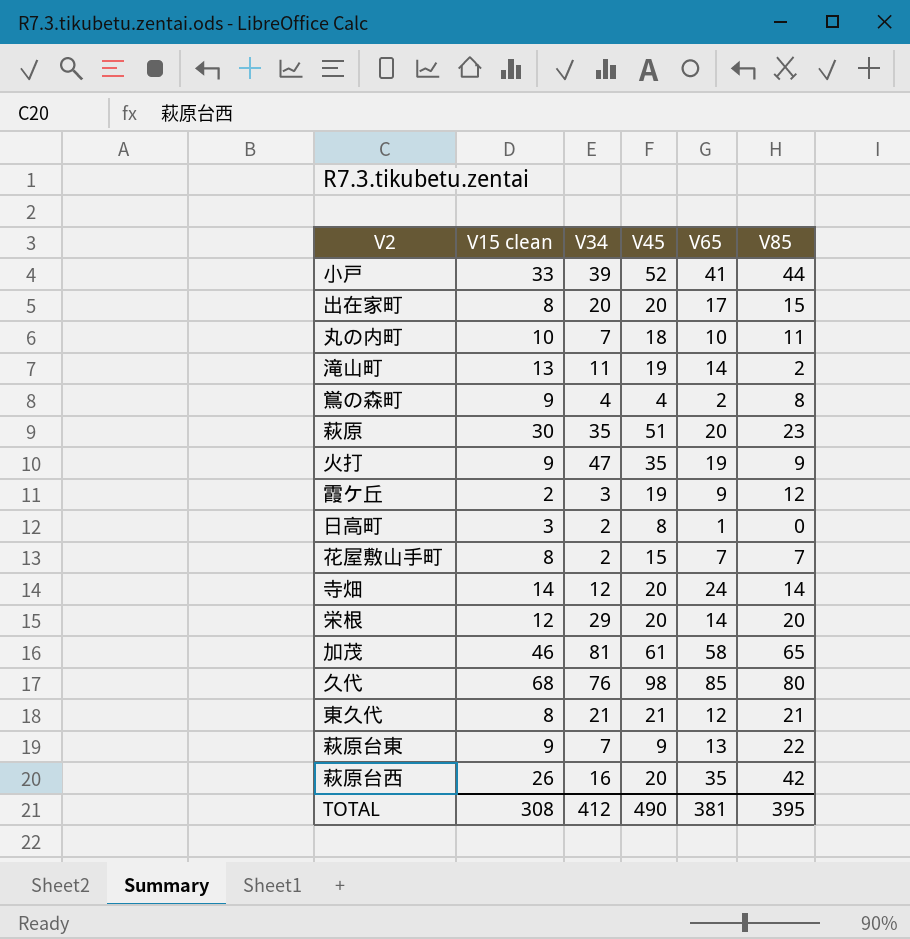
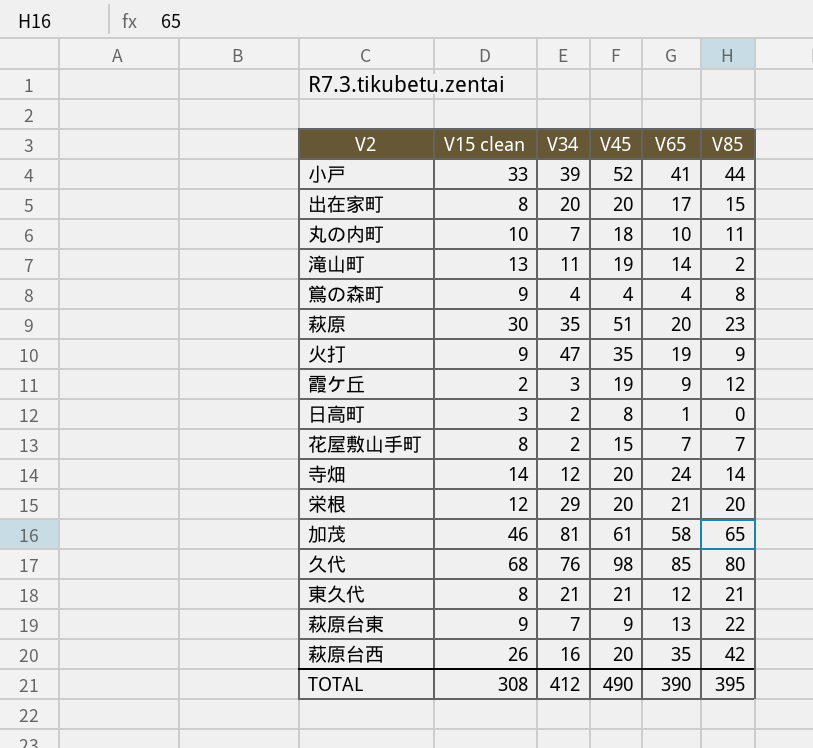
鴬の森町 | V65: 2 -> 4
栄根 | V65: 14 -> 21
TOTAL | V65: 381 -> 390

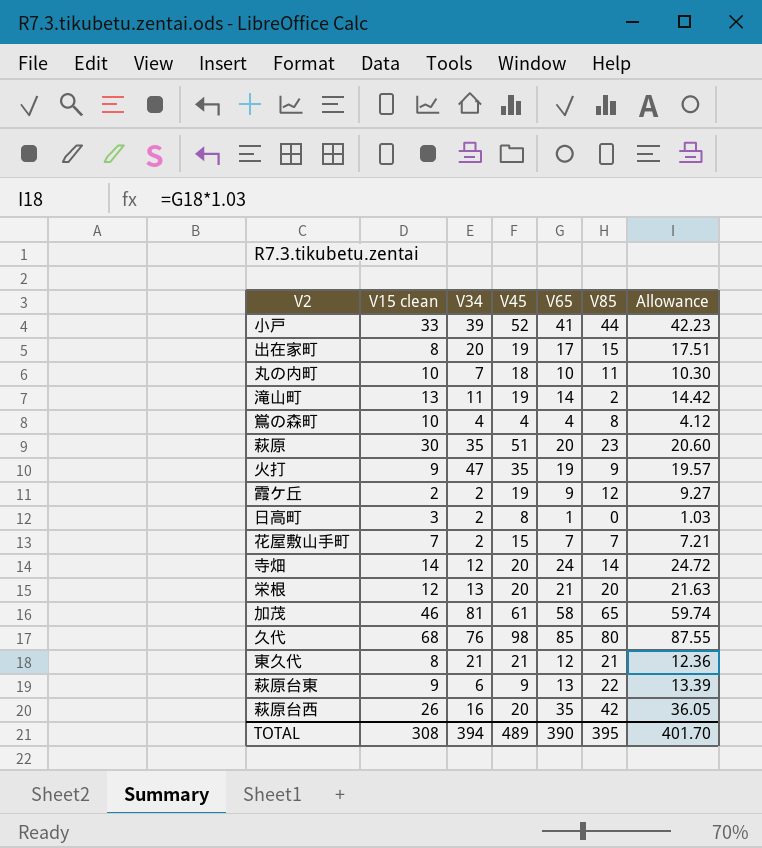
column Allowance | formula: none -> [V65] * 1.03
出在家町 | V45: 20 -> 19
鴬の森町 | V15 clean: 9 -> 10
霞ケ丘 | V34: 3 -> 2
花屋敷山手町 | V15 clean: 8 -> 7
栄根 | V34: 29 -> 13
萩原台東 | V34: 7 -> 6
TOTAL | V34: 412 -> 394
TOTAL | V45: 490 -> 489

